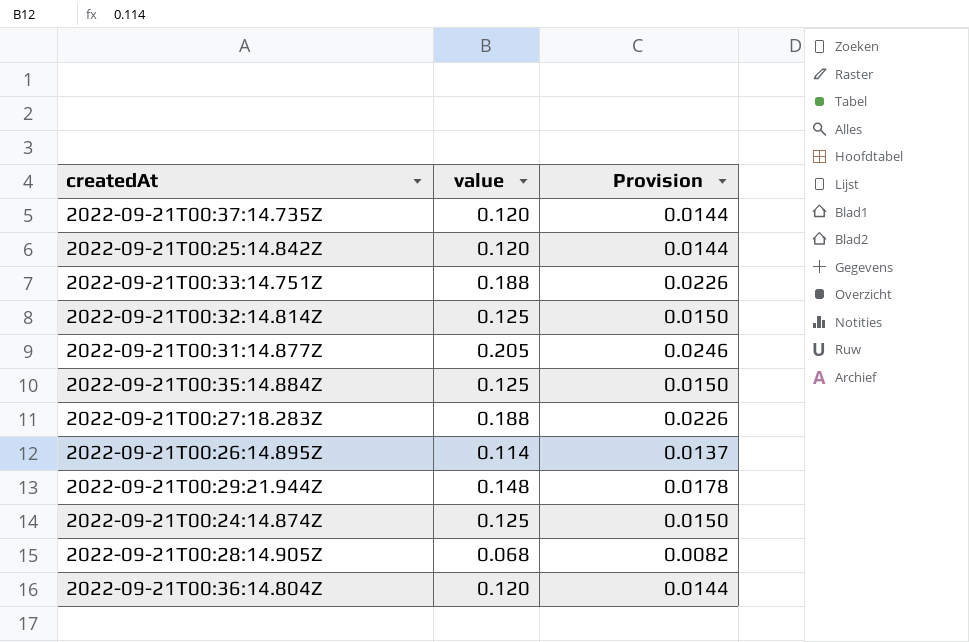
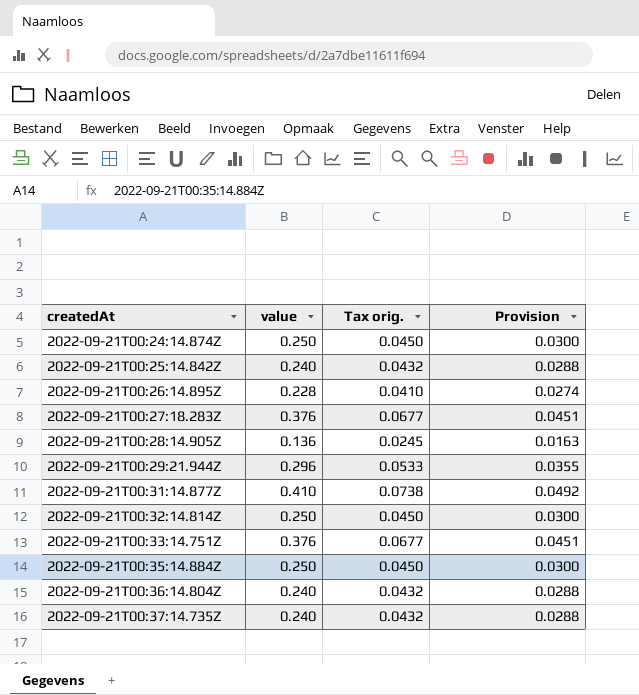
row order: none -> createdAt ascending
column Tax orig. | formula: none -> [value] * 0.18
2022-09-21T00:24:14.874Z | value: 0.125 -> 0.250
2022-09-21T00:24:14.874Z | Provision: 0.0150 -> 0.0300
2022-09-21T00:25:14.842Z | value: 0.120 -> 0.240
2022-09-21T00:25:14.842Z | Provision: 0.0144 -> 0.0288
2022-09-21T00:26:14.895Z | value: 0.114 -> 0.228
2022-09-21T00:26:14.895Z | Provision: 0.0137 -> 0.0274
2022-09-21T00:27:18.283Z | value: 0.188 -> 0.376
2022-09-21T00:27:18.283Z | Provision: 0.0226 -> 0.0451
2022-09-21T00:28:14.905Z | value: 0.068 -> 0.136
2022-09-21T00:28:14.905Z | Provision: 0.0082 -> 0.0163
2022-09-21T00:29:21.944Z | value: 0.148 -> 0.296
2022-09-21T00:29:21.944Z | Provision: 0.0178 -> 0.0355
2022-09-21T00:31:14.877Z | value: 0.205 -> 0.410
2022-09-21T00:31:14.877Z | Provision: 0.0246 -> 0.0492
2022-09-21T00:32:14.814Z | value: 0.125 -> 0.250
2022-09-21T00:32:14.814Z | Provision: 0.0150 -> 0.0300
2022-09-21T00:33:14.751Z | value: 0.188 -> 0.376
2022-09-21T00:33:14.751Z | Provision: 0.0226 -> 0.0451
2022-09-21T00:35:14.884Z | value: 0.125 -> 0.250
2022-09-21T00:35:14.884Z | Provision: 0.0150 -> 0.0300
2022-09-21T00:36:14.804Z | value: 0.120 -> 0.240
2022-09-21T00:36:14.804Z | Provision: 0.0144 -> 0.0288
2022-09-21T00:37:14.735Z | value: 0.120 -> 0.240
2022-09-21T00:37:14.735Z | Provision: 0.0144 -> 0.0288

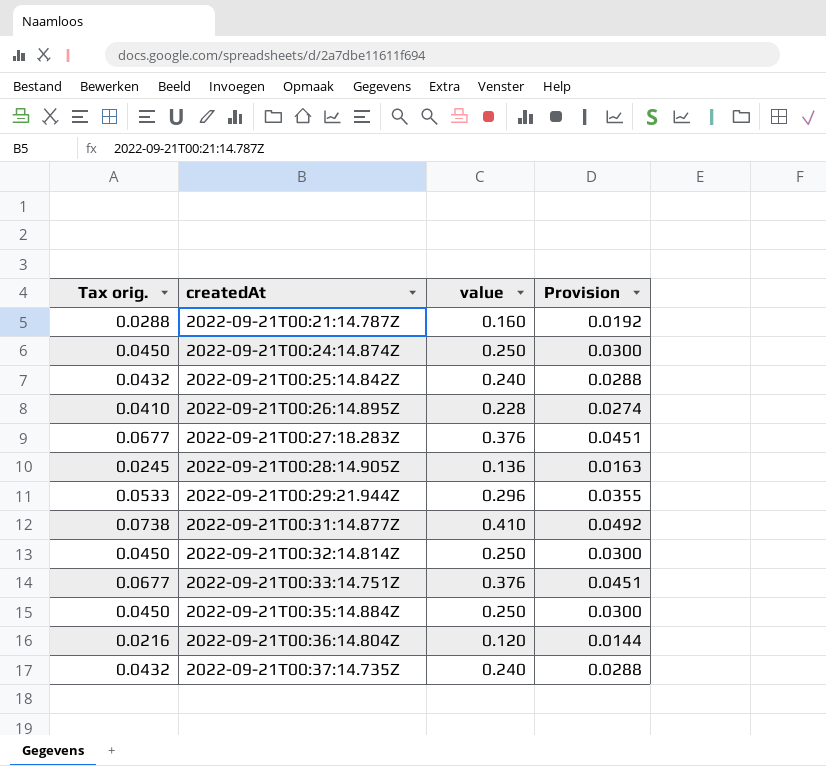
column Tax orig. | position: 3 -> 1
row 2022-09-21T00:21:14.787Z: none -> 0.0288 | 0.160 | 0.0192
2022-09-21T00:36:14.804Z | Tax orig.: 0.0432 -> 0.0216
2022-09-21T00:36:14.804Z | value: 0.240 -> 0.120
2022-09-21T00:36:14.804Z | Provision: 0.0288 -> 0.0144

